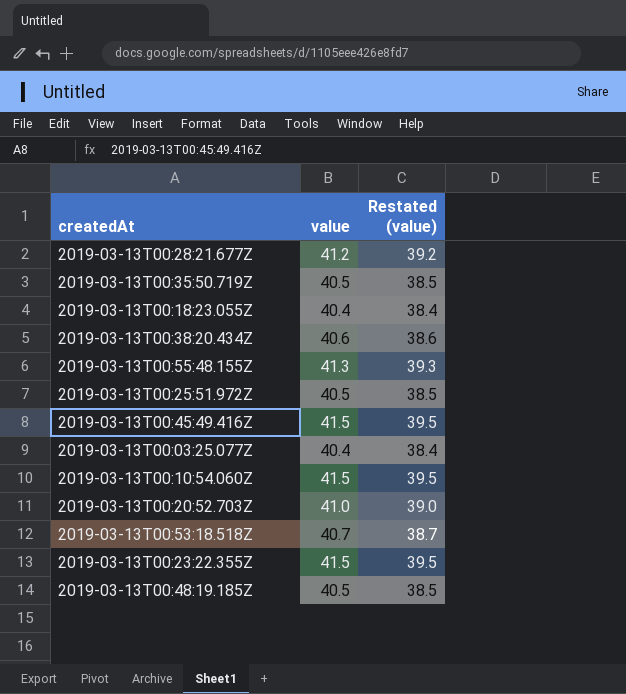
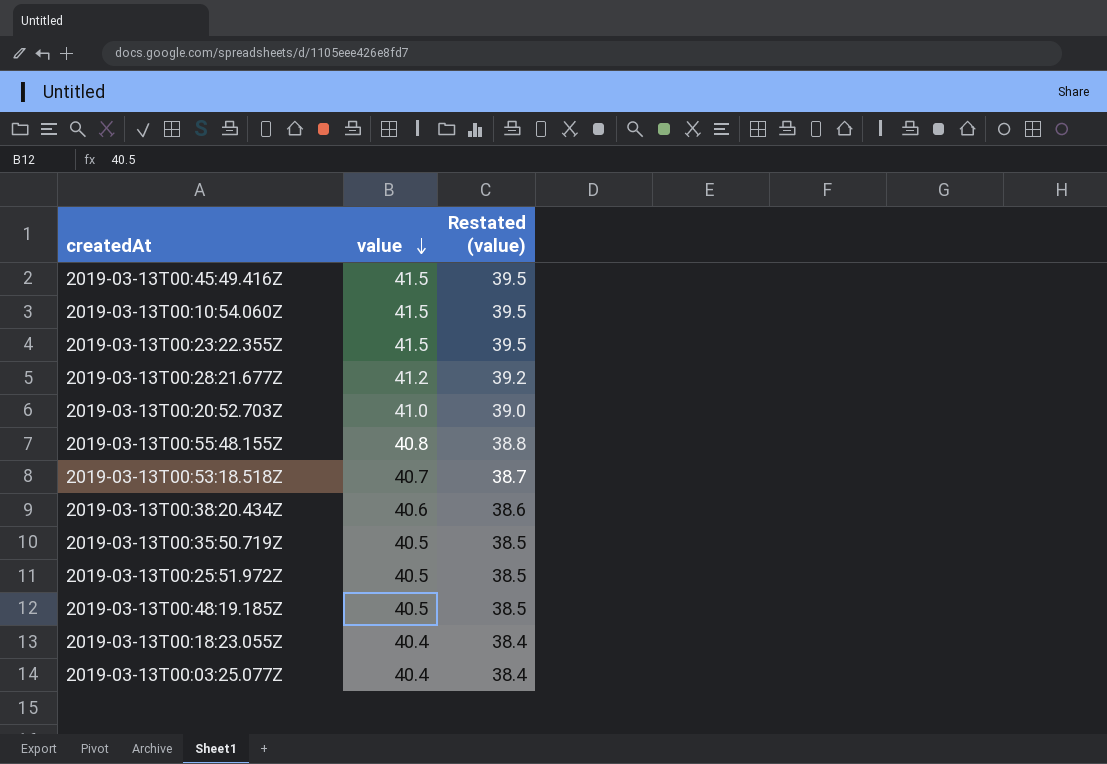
row order: none -> value descending
2019-03-13T00:55:48.155Z | value: 41.3 -> 40.8
2019-03-13T00:55:48.155Z | Restated (value): 39.3 -> 38.8

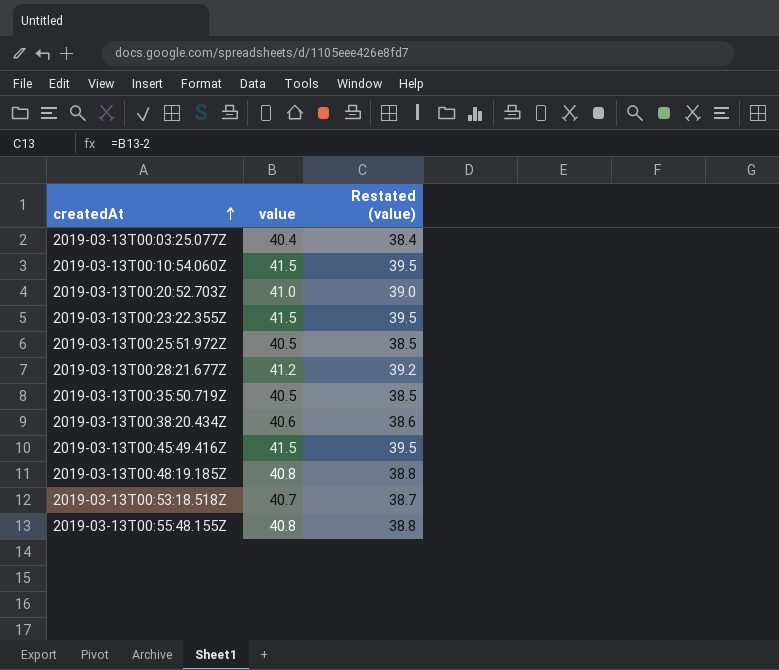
row order: value descending -> createdAt ascending
row 2019-03-13T00:18:23.055Z: 40.4 | 38.4 -> none
2019-03-13T00:48:19.185Z | value: 40.5 -> 40.8
2019-03-13T00:48:19.185Z | Restated (value): 38.5 -> 38.8

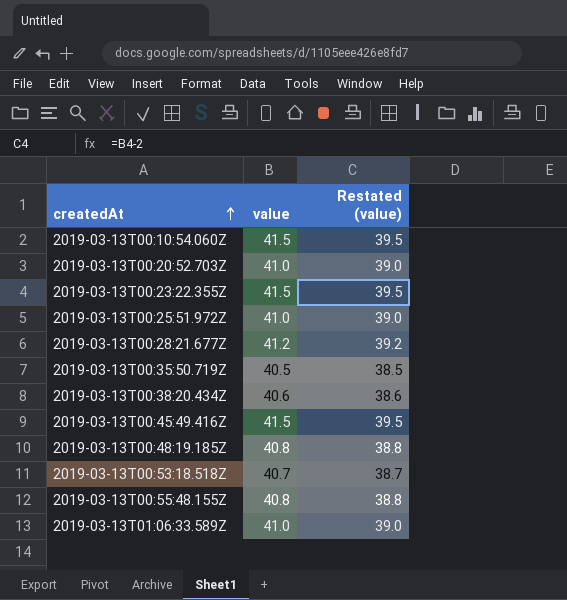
row 2019-03-13T00:03:25.077Z: 40.4 | 38.4 -> none
2019-03-13T00:25:51.972Z | value: 40.5 -> 41.0
2019-03-13T00:25:51.972Z | Restated (value): 38.5 -> 39.0
row 2019-03-13T01:06:33.589Z: none -> 41.0 | 39.0

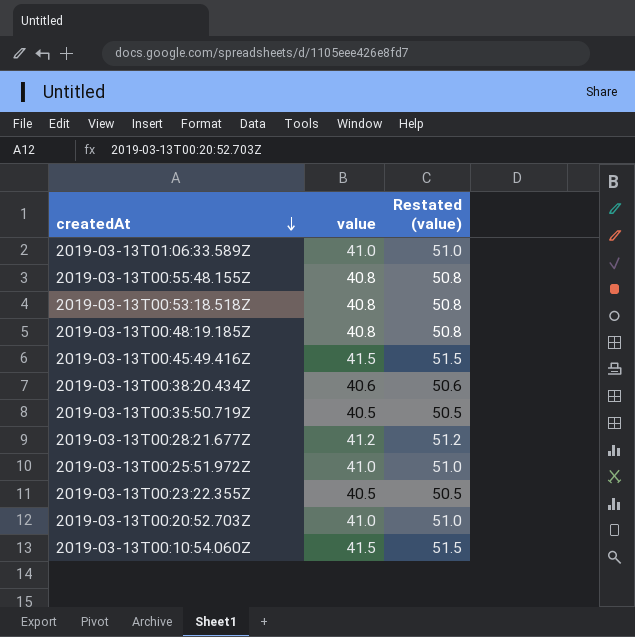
row order: createdAt ascending -> createdAt descending
column Restated (value) | formula: [value] - 2 -> [value] + 10
2019-03-13T00:53:18.518Z | value: 40.7 -> 40.8
2019-03-13T00:23:22.355Z | value: 41.5 -> 40.5

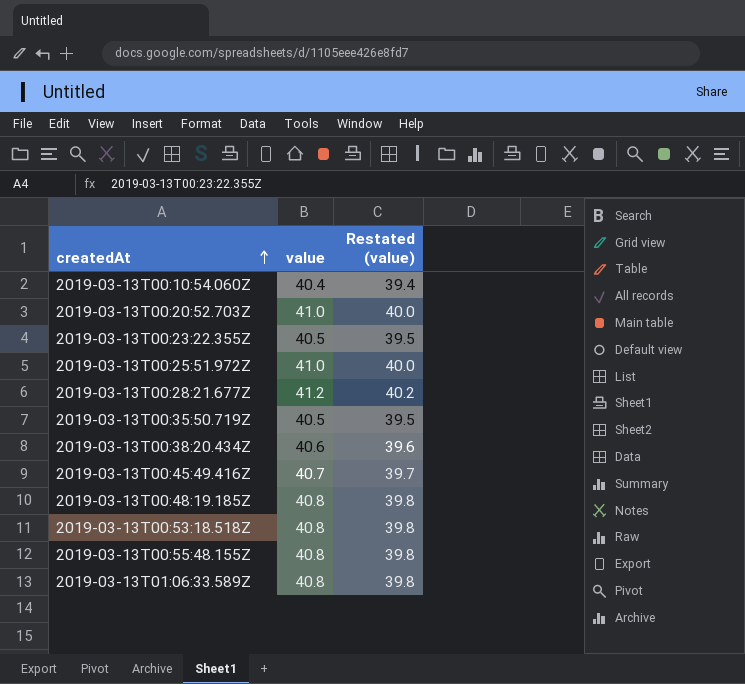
row order: createdAt descending -> createdAt ascending
column Restated (value) | formula: [value] + 10 -> [value] - 1
2019-03-13T00:10:54.060Z | value: 41.5 -> 40.4
2019-03-13T00:45:49.416Z | value: 41.5 -> 40.7
2019-03-13T01:06:33.589Z | value: 41.0 -> 40.8

